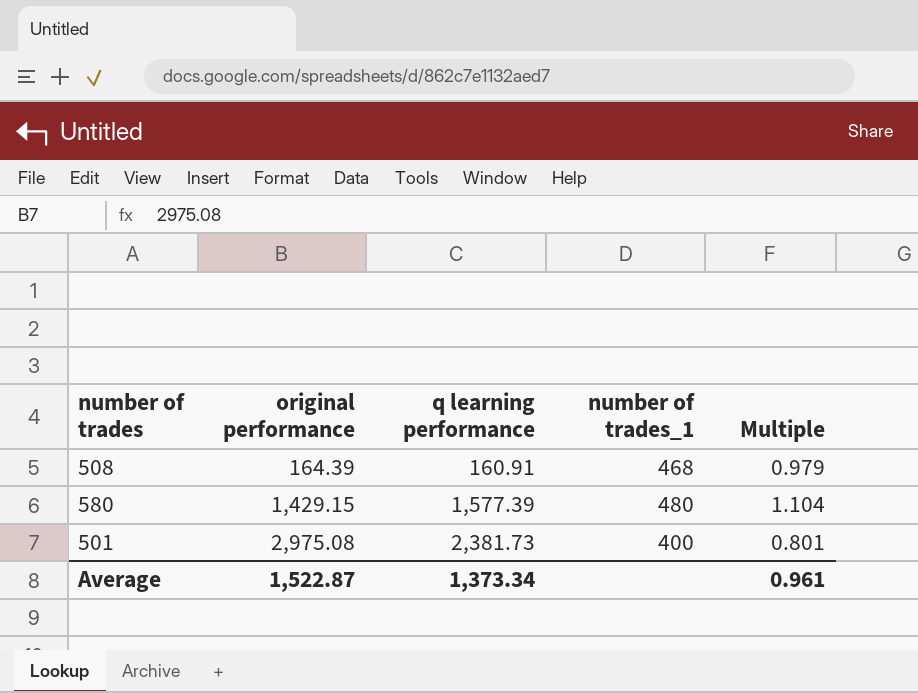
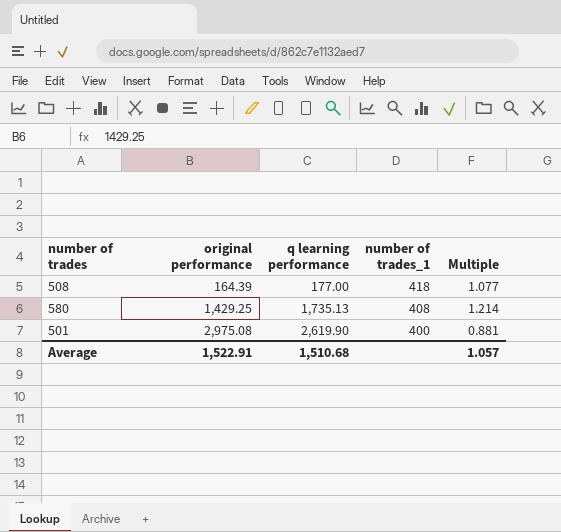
508 | q learning performance: 160.91 -> 177.00
508 | number of trades_1: 468 -> 418
508 | Multiple: 0.979 -> 1.077
580 | original performance: 1,429.15 -> 1,429.25
580 | q learning performance: 1,577.39 -> 1,735.13
580 | number of trades_1: 480 -> 408
580 | Multiple: 1.104 -> 1.214
501 | q learning performance: 2,381.73 -> 2,619.90
501 | Multiple: 0.801 -> 0.881
Average | original performance: 1,522.87 -> 1,522.91
Average | q learning performance: 1,373.34 -> 1,510.68
Average | Multiple: 0.961 -> 1.057

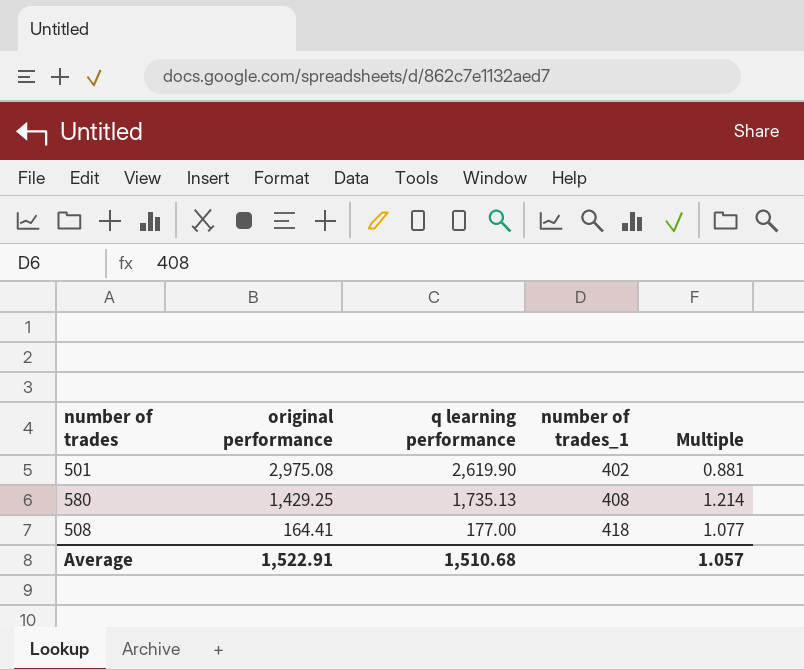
row order: original performance ascending -> original performance descending
501 | number of trades_1: 400 -> 402
508 | original performance: 164.39 -> 164.41

